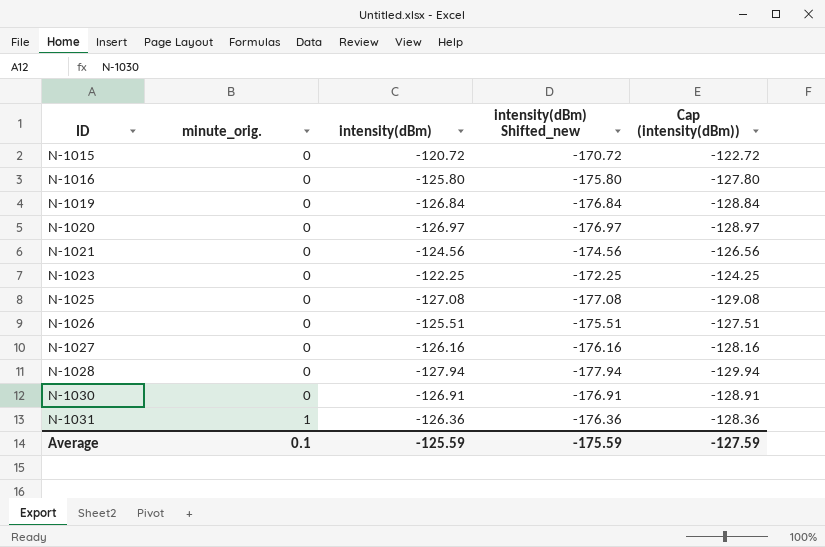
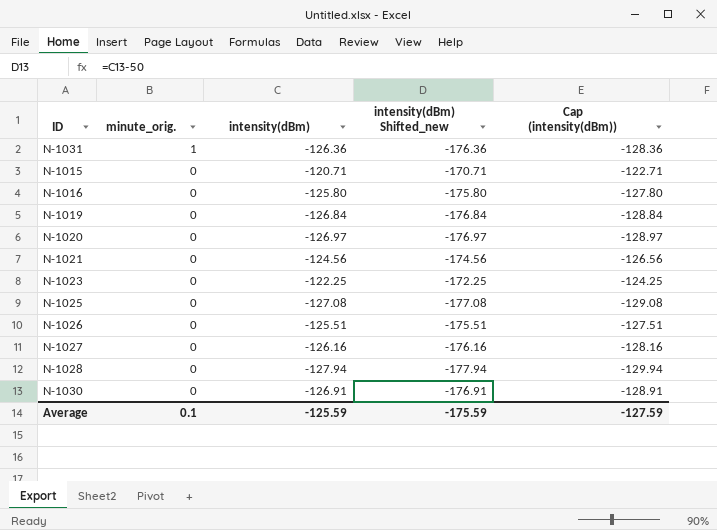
row order: ID ascending -> minute_orig. descending
N-1015 | intensity(dBm): -120.72 -> -120.71
N-1015 | intensity(dBm) Shifted_new: -170.72 -> -170.71
N-1015 | Cap (intensity(dBm)): -122.72 -> -122.71

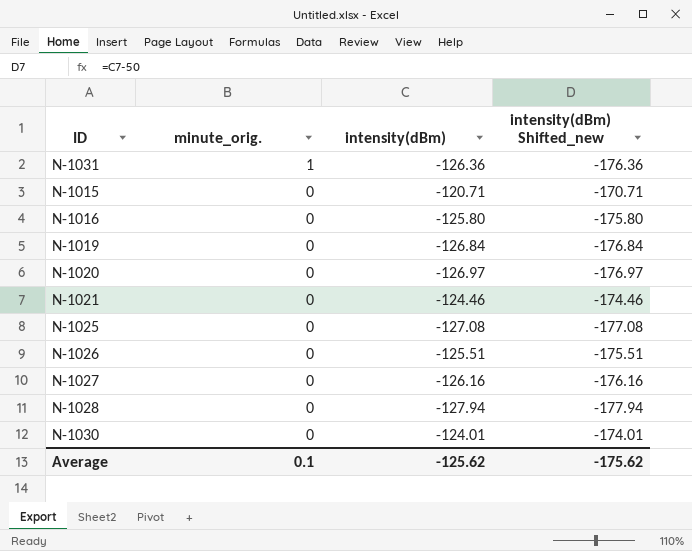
column Cap (intensity(dBm)) | formula: [intensity(dBm)] - 2 -> none
row N-1023: 0 | -122.25 | -172.25 | -124.25 -> none
N-1021 | intensity(dBm): -124.56 -> -124.46
N-1021 | intensity(dBm) Shifted_new: -174.56 -> -174.46
N-1030 | intensity(dBm): -126.91 -> -124.01
N-1030 | intensity(dBm) Shifted_new: -176.91 -> -174.01
Average | intensity(dBm): -125.59 -> -125.62
Average | intensity(dBm) Shifted_new: -175.59 -> -175.62

